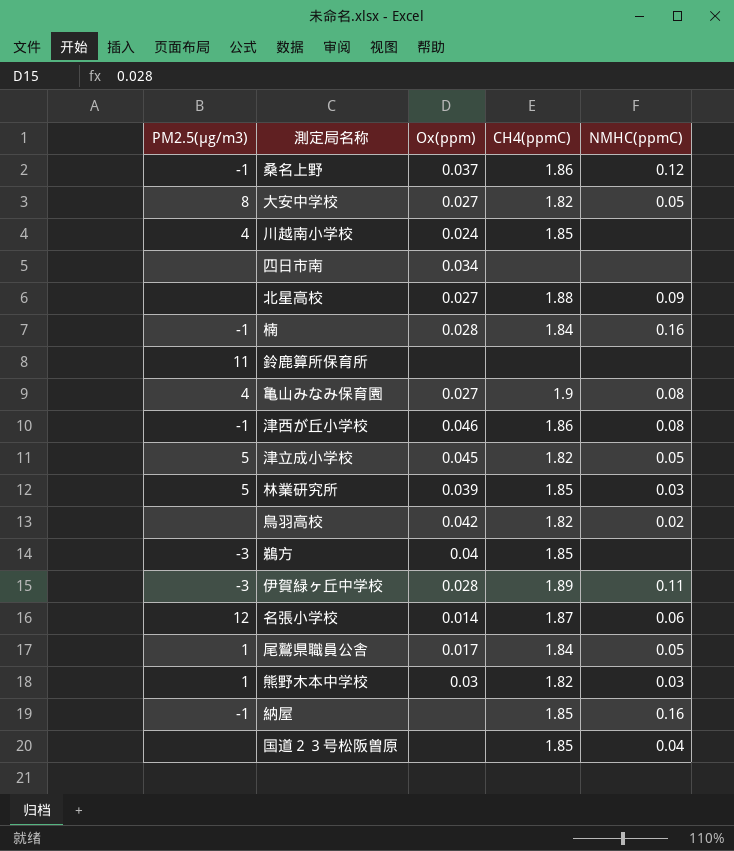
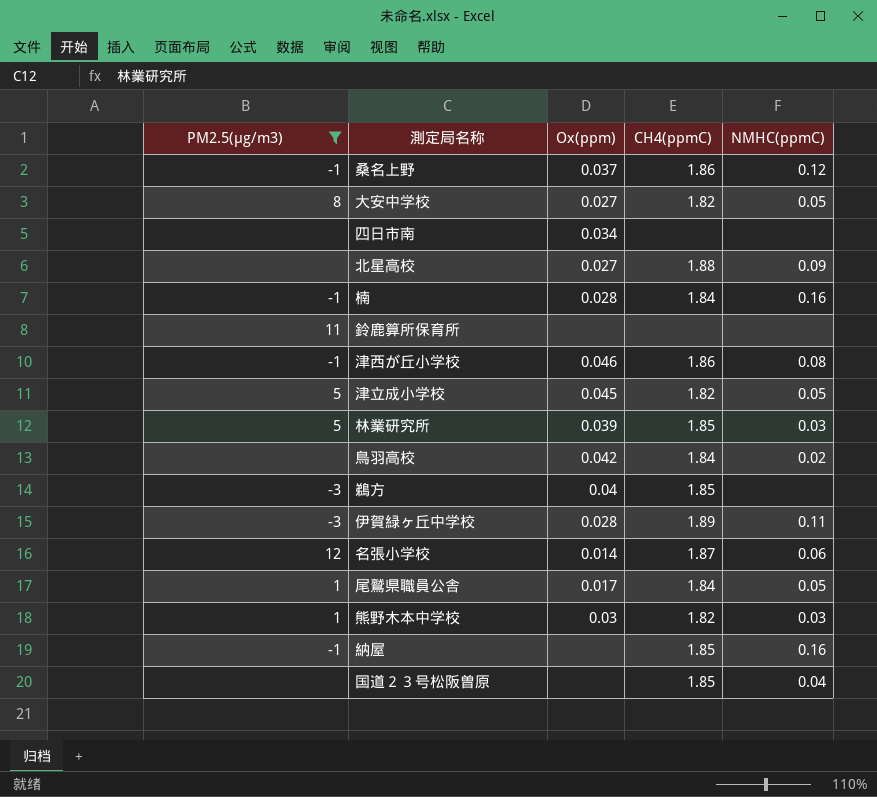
filter: none -> PM2.5(μg/m3) != 4
鳥羽高校 | CH4(ppmC): 1.82 -> 1.84

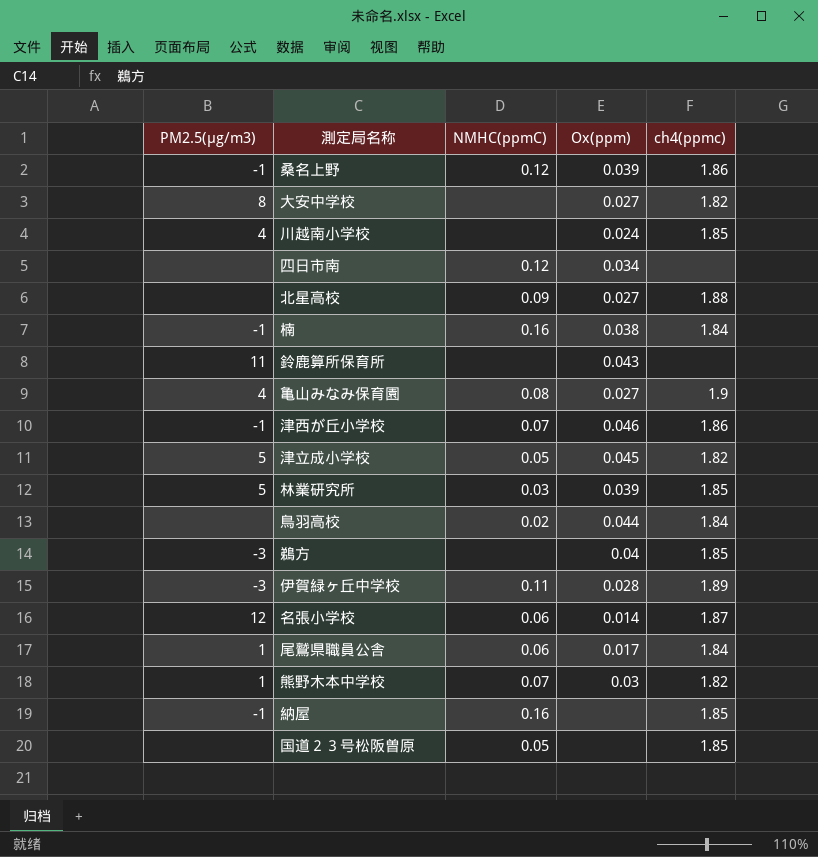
filter: PM2.5(μg/m3) != 4 -> none
column NMHC(ppmC) | position: 5 -> 3
column name: CH4(ppmC) -> ch4(ppmc)
桑名上野 | Ox(ppm): 0.037 -> 0.039
大安中学校 | NMHC(ppmC): 0.05 -> none
四日市南 | NMHC(ppmC): none -> 0.12
楠 | Ox(ppm): 0.028 -> 0.038
鈴鹿算所保育所 | Ox(ppm): none -> 0.043
津西が丘小学校 | NMHC(ppmC): 0.08 -> 0.07
鳥羽高校 | Ox(ppm): 0.042 -> 0.044
尾鷲県職員公舎 | NMHC(ppmC): 0.05 -> 0.06
熊野木本中学校 | NMHC(ppmC): 0.03 -> 0.07
国道２３号松阪曽原 | NMHC(ppmC): 0.04 -> 0.05

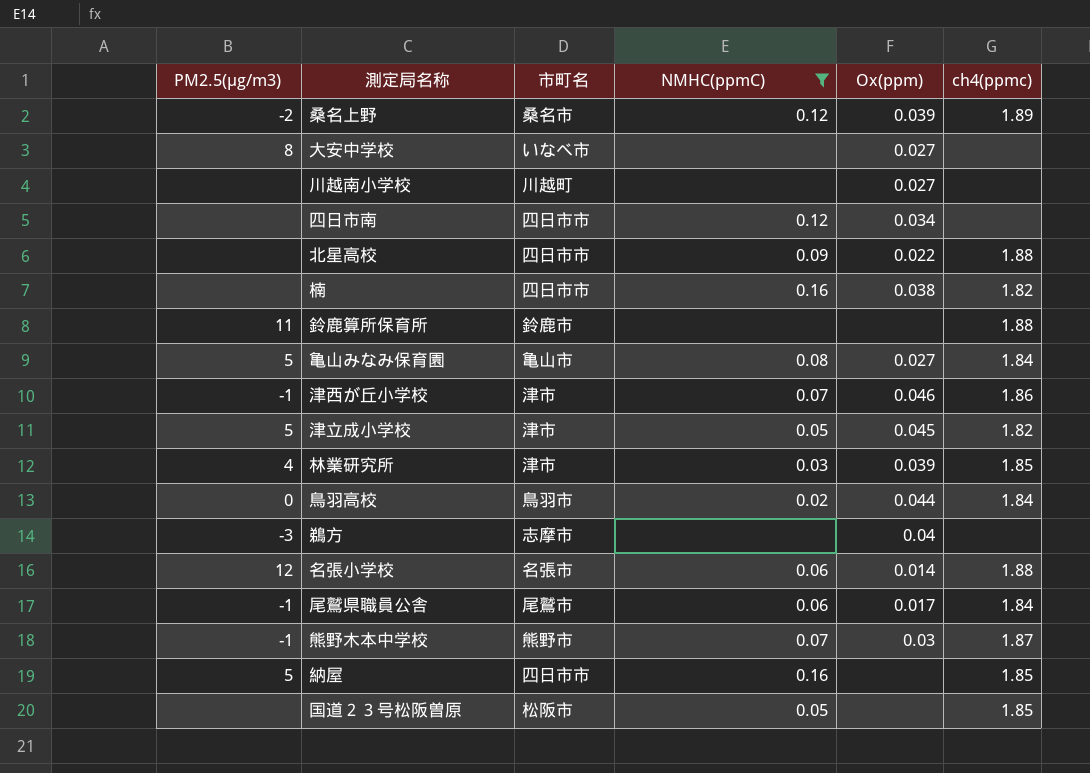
filter: none -> NMHC(ppmC) != 0.11
column 市町名 | position: none -> 3
桑名上野 | PM2.5(μg/m3): -1 -> -2
桑名上野 | ch4(ppmc): 1.86 -> 1.89
大安中学校 | ch4(ppmc): 1.82 -> none
川越南小学校 | PM2.5(μg/m3): 4 -> none
川越南小学校 | Ox(ppm): 0.024 -> 0.027
川越南小学校 | ch4(ppmc): 1.85 -> none
北星高校 | Ox(ppm): 0.027 -> 0.022
楠 | PM2.5(μg/m3): -1 -> none
楠 | ch4(ppmc): 1.84 -> 1.82
鈴鹿算所保育所 | Ox(ppm): 0.043 -> none
鈴鹿算所保育所 | ch4(ppmc): none -> 1.88
亀山みなみ保育園 | PM2.5(μg/m3): 4 -> 5
亀山みなみ保育園 | ch4(ppmc): 1.9 -> 1.84
林業研究所 | PM2.5(μg/m3): 5 -> 4
鳥羽高校 | PM2.5(μg/m3): none -> 0
鵜方 | ch4(ppmc): 1.85 -> none
名張小学校 | ch4(ppmc): 1.87 -> 1.88
尾鷲県職員公舎 | PM2.5(μg/m3): 1 -> -1
熊野木本中学校 | PM2.5(μg/m3): 1 -> -1
熊野木本中学校 | ch4(ppmc): 1.82 -> 1.87
納屋 | PM2.5(μg/m3): -1 -> 5

